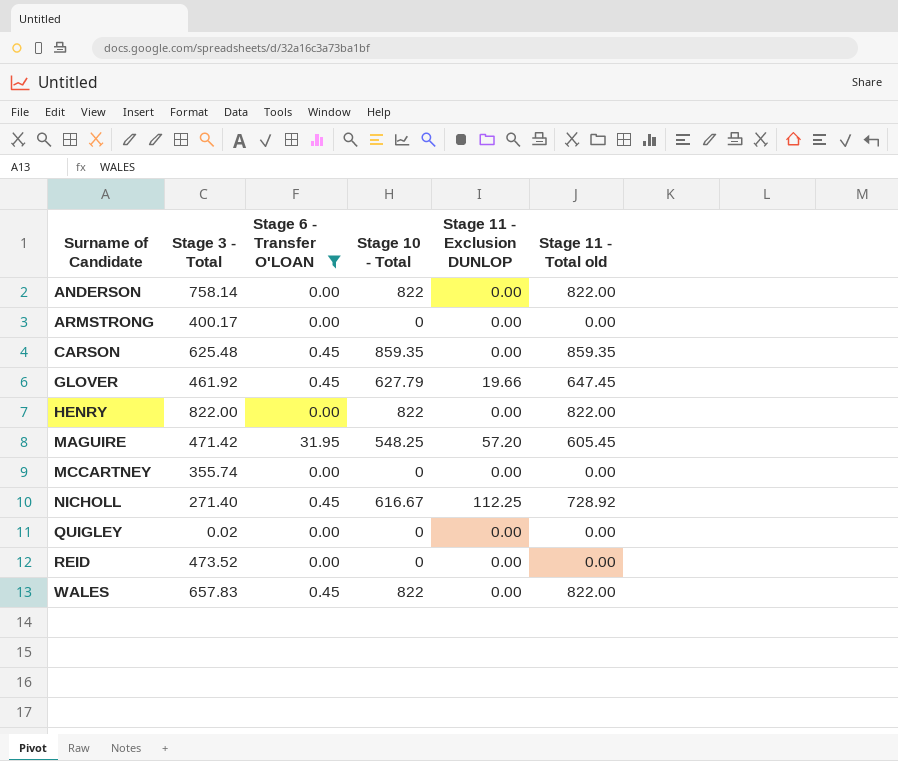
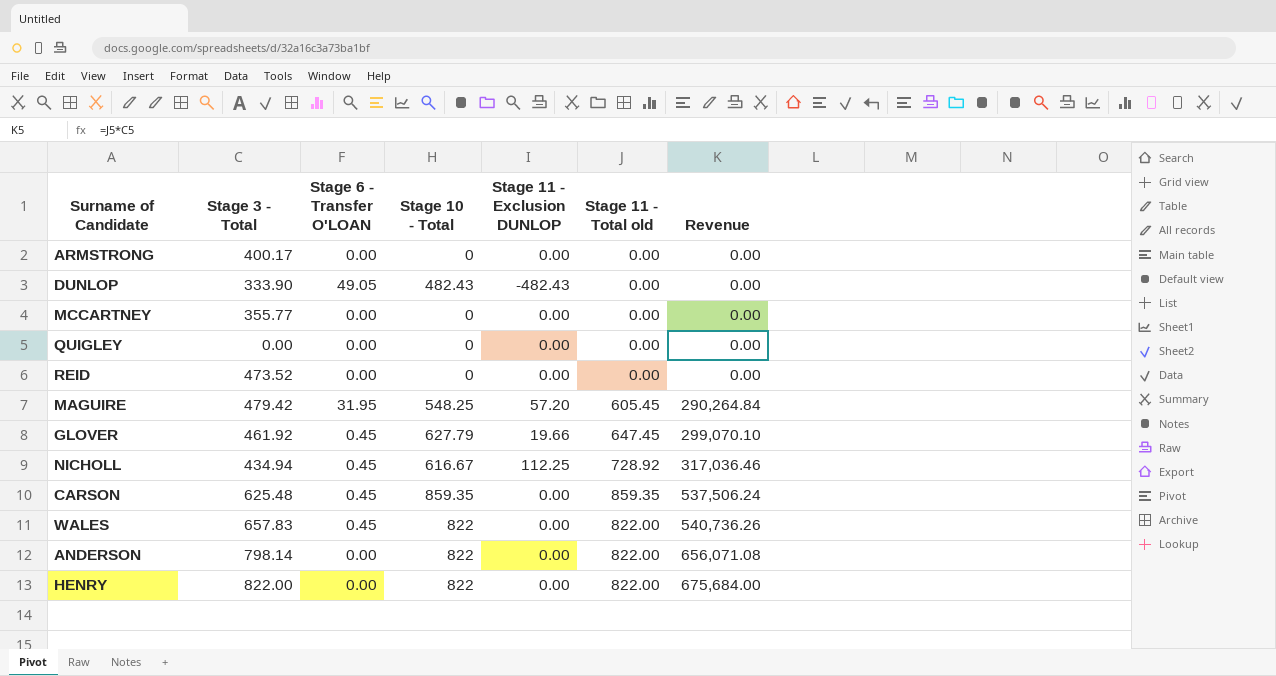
filter: Stage 6 - Transfer O'LOAN != 49.05 -> none
row order: Surname of Candidate ascending -> Revenue ascending
column Revenue | formula: none -> [Stage 3 - Total] * [Stage 11 - Total old]
MCCARTNEY | Stage 3 - Total: 355.74 -> 355.77
QUIGLEY | Stage 3 - Total: 0.02 -> 0.00
MAGUIRE | Stage 3 - Total: 471.42 -> 479.42
NICHOLL | Stage 3 - Total: 271.40 -> 434.94
ANDERSON | Stage 3 - Total: 758.14 -> 798.14

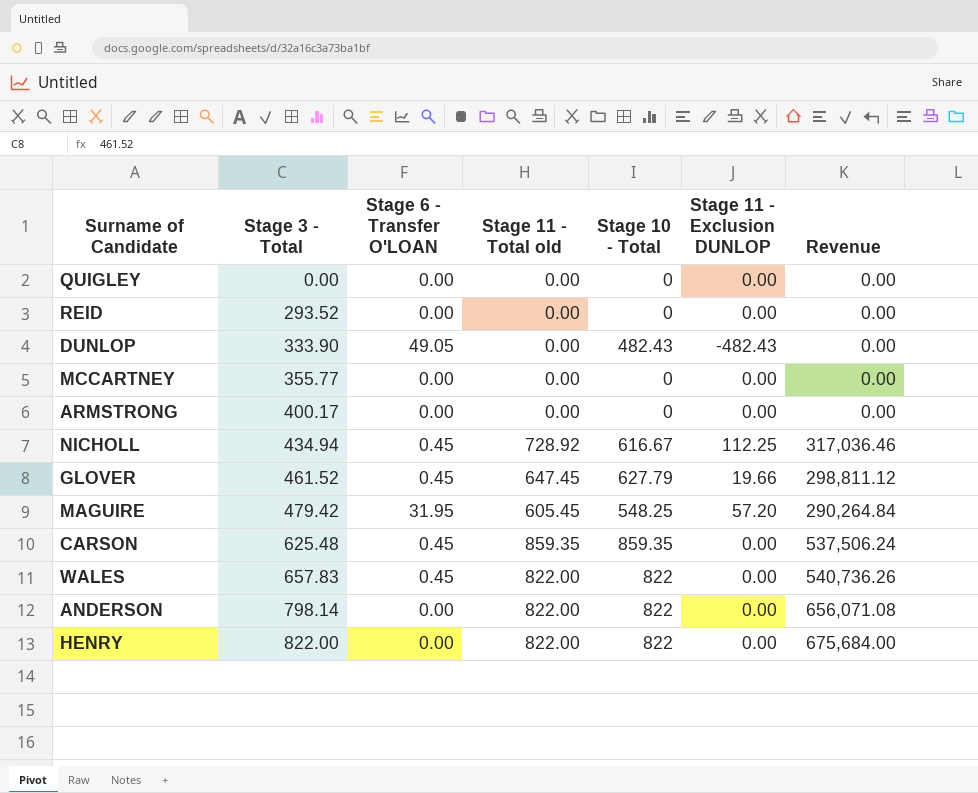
row order: Revenue ascending -> Stage 3 - Total ascending
column Stage 11 - Total old | position: 6 -> 4
REID | Stage 3 - Total: 473.52 -> 293.52
GLOVER | Stage 3 - Total: 461.92 -> 461.52
GLOVER | Revenue: 299,070.10 -> 298,811.12

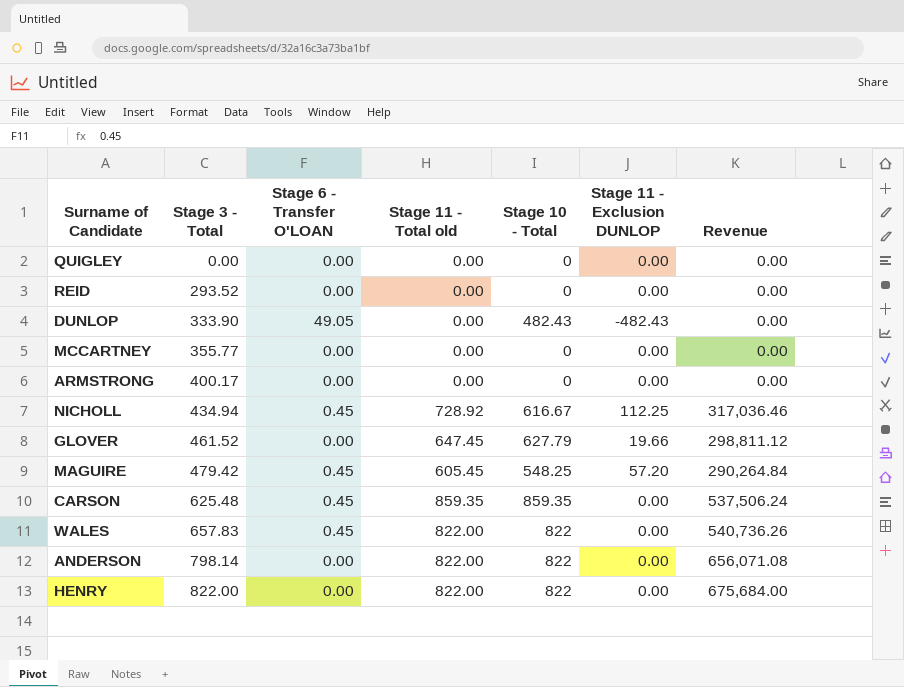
GLOVER | Stage 6 - Transfer O'LOAN: 0.45 -> 0.00
MAGUIRE | Stage 6 - Transfer O'LOAN: 31.95 -> 0.45

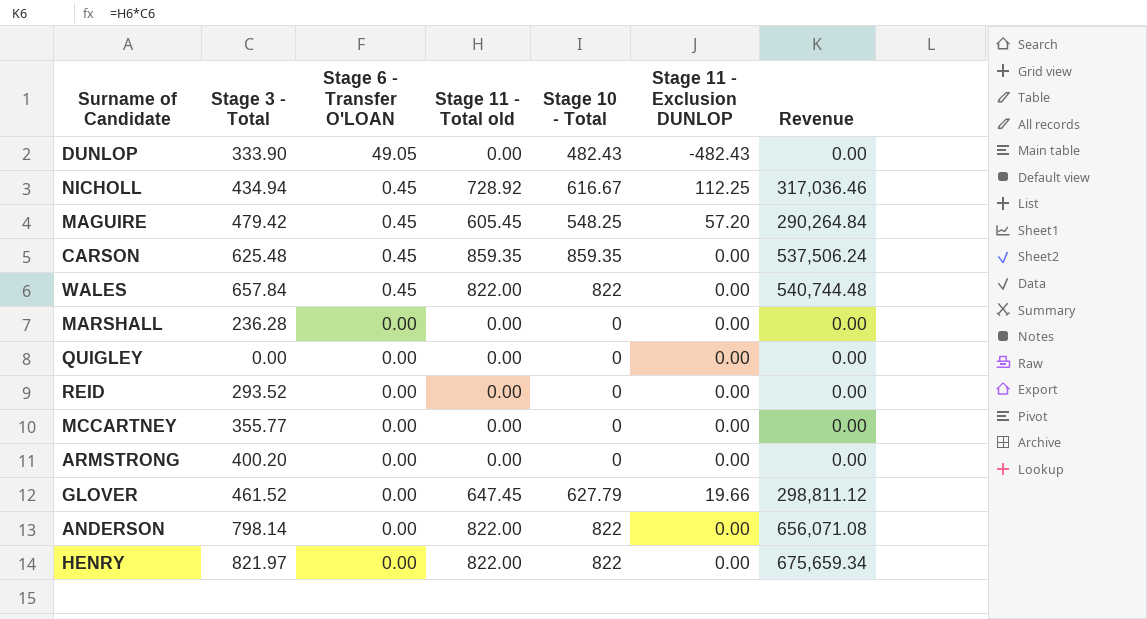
row order: Stage 3 - Total ascending -> Stage 6 - Transfer O'LOAN descending
WALES | Stage 3 - Total: 657.83 -> 657.84
WALES | Revenue: 540,736.26 -> 540,744.48
row MARSHALL: none -> 236.28 | 0.00 | 0.00 | 0 | 0.00 | 0.00
ARMSTRONG | Stage 3 - Total: 400.17 -> 400.20
HENRY | Stage 3 - Total: 822.00 -> 821.97
HENRY | Revenue: 675,684.00 -> 675,659.34

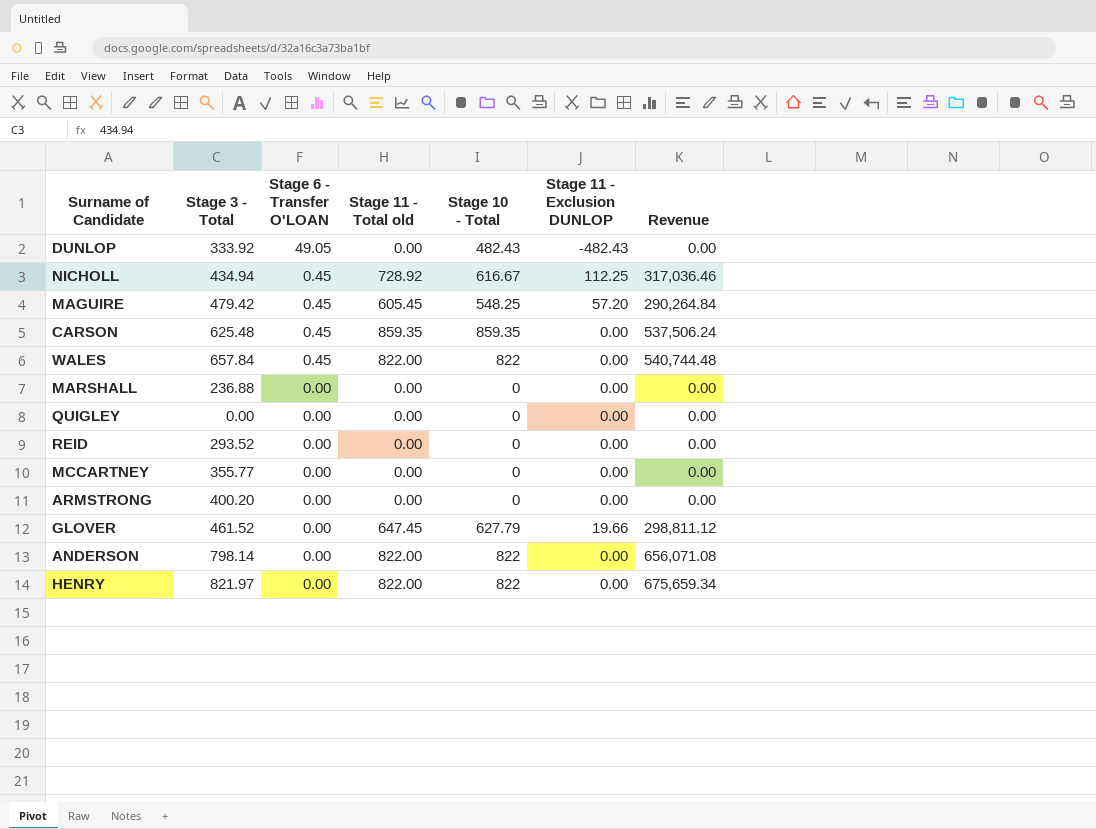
DUNLOP | Stage 3 - Total: 333.90 -> 333.92
MARSHALL | Stage 3 - Total: 236.28 -> 236.88

